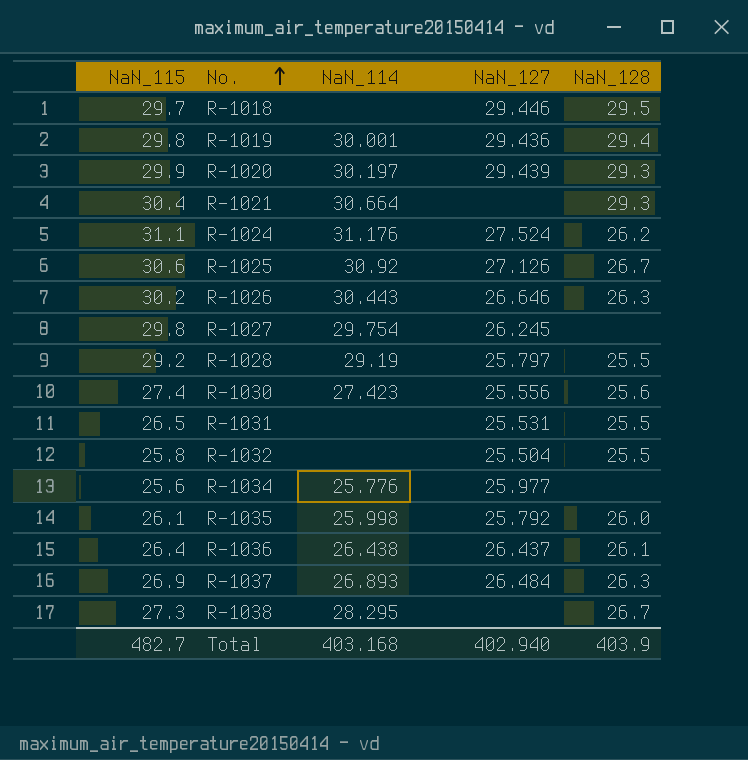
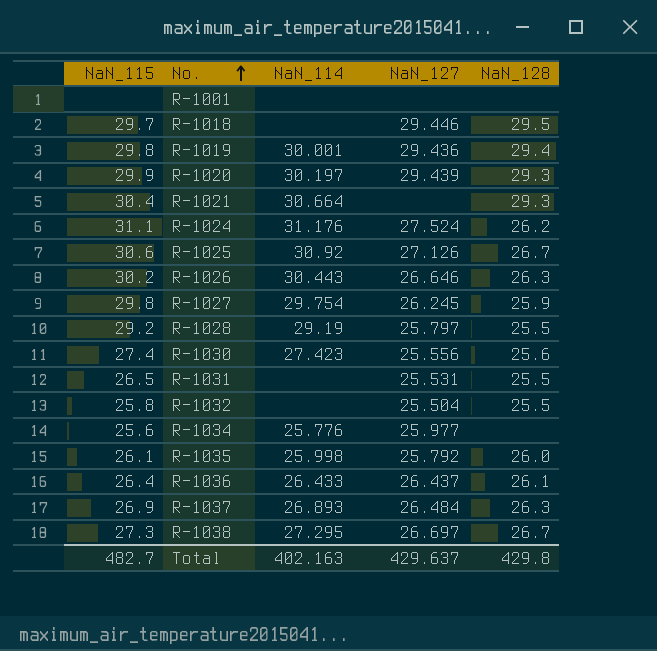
row R-1001: none -> none | none | none | none
R-1027 | NaN_128: none -> 25.9
R-1036 | NaN_114: 26.438 -> 26.433
R-1038 | NaN_114: 28.295 -> 27.295
R-1038 | NaN_127: none -> 26.697
Total | NaN_114: 403.168 -> 402.163
Total | NaN_127: 402.940 -> 429.637
Total | NaN_128: 403.9 -> 429.8

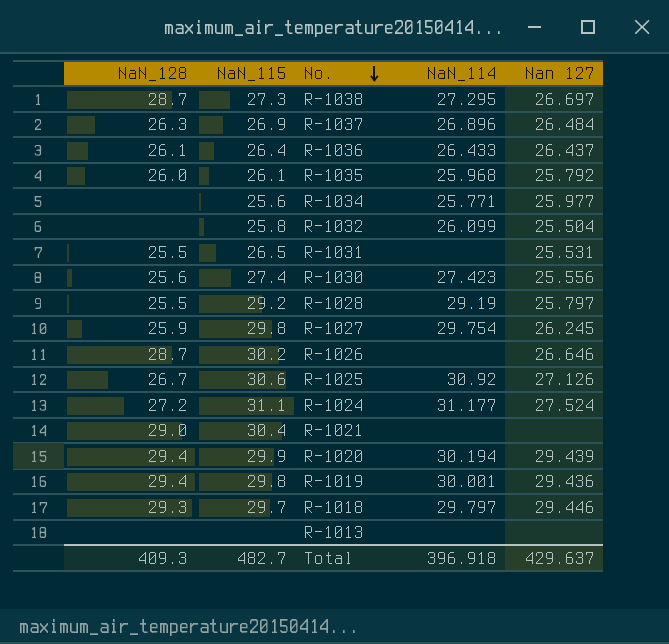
row order: No. ascending -> No. descending
column NaN_128 | position: 5 -> 1
column name: NaN_127 -> Nan 127
row R-1001: none | none | none | none -> none
R-1038 | NaN_128: 26.7 -> 28.7
R-1037 | NaN_114: 26.893 -> 26.896
R-1035 | NaN_114: 25.998 -> 25.968
R-1034 | NaN_114: 25.776 -> 25.771
R-1032 | NaN_128: 25.5 -> none
R-1032 | NaN_114: none -> 26.099
R-1026 | NaN_128: 26.3 -> 28.7
R-1026 | NaN_114: 30.443 -> none
R-1024 | NaN_128: 26.2 -> 27.2
R-1024 | NaN_114: 31.176 -> 31.177
R-1021 | NaN_128: 29.3 -> 29.0
R-1021 | NaN_114: 30.664 -> none
R-1020 | NaN_128: 29.3 -> 29.4
R-1020 | NaN_114: 30.197 -> 30.194
R-1018 | NaN_128: 29.5 -> 29.3
R-1018 | NaN_114: none -> 29.797
row R-1013: none -> none | none | none | none
Total | NaN_128: 429.8 -> 409.3
Total | NaN_114: 402.163 -> 396.918

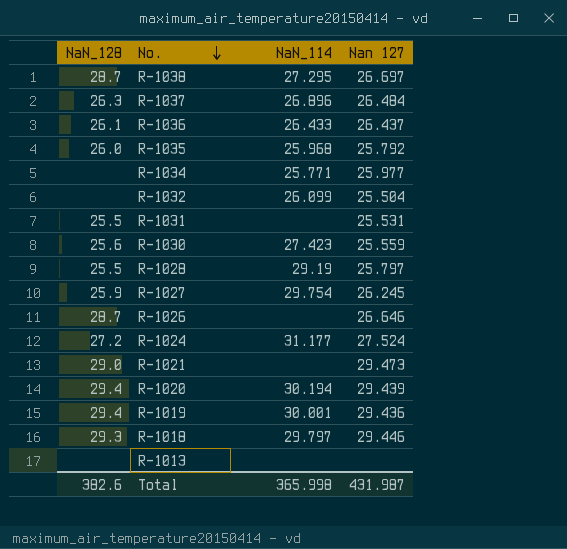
column NaN_115 | position: 2 -> none
row R-1025: 26.7 | 30.6 | 30.92 | 27.126 -> none
R-1030 | Nan 127: 25.556 -> 25.559
R-1021 | Nan 127: none -> 29.473
Total | NaN_128: 409.3 -> 382.6
Total | NaN_114: 396.918 -> 365.998
Total | Nan 127: 429.637 -> 431.987

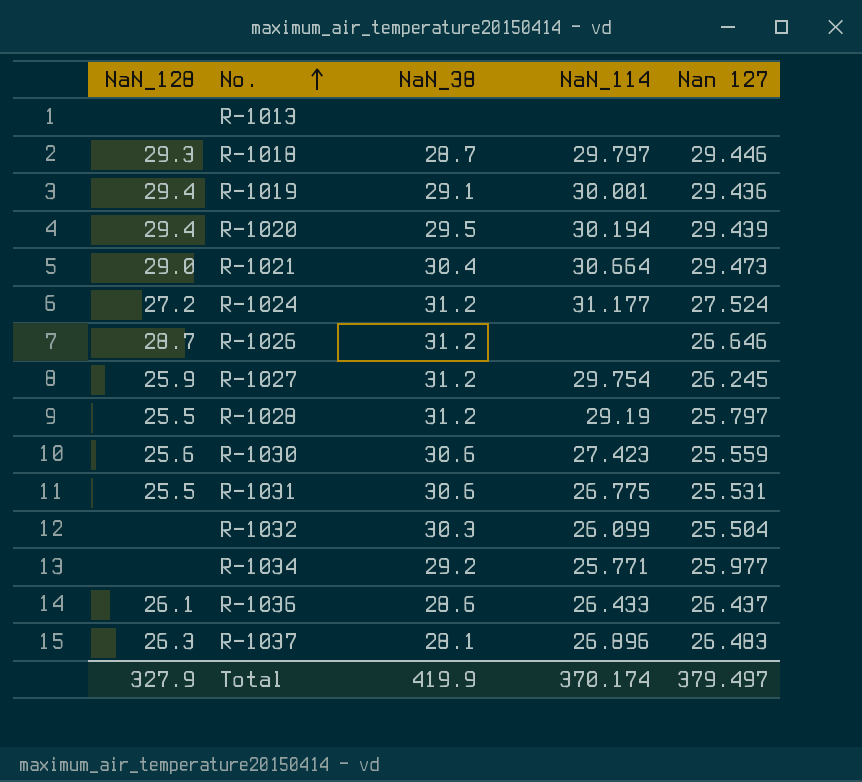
row order: No. descending -> No. ascending
column NaN_38 | position: none -> 3
row R-1038: 28.7 | 27.295 | 26.697 -> none
row R-1035: 26.0 | 25.968 | 25.792 -> none
R-1021 | NaN_114: none -> 30.664
R-1031 | NaN_114: none -> 26.775
R-1037 | Nan 127: 26.484 -> 26.483
Total | NaN_128: 382.6 -> 327.9
Total | NaN_114: 365.998 -> 370.174
Total | Nan 127: 431.987 -> 379.497

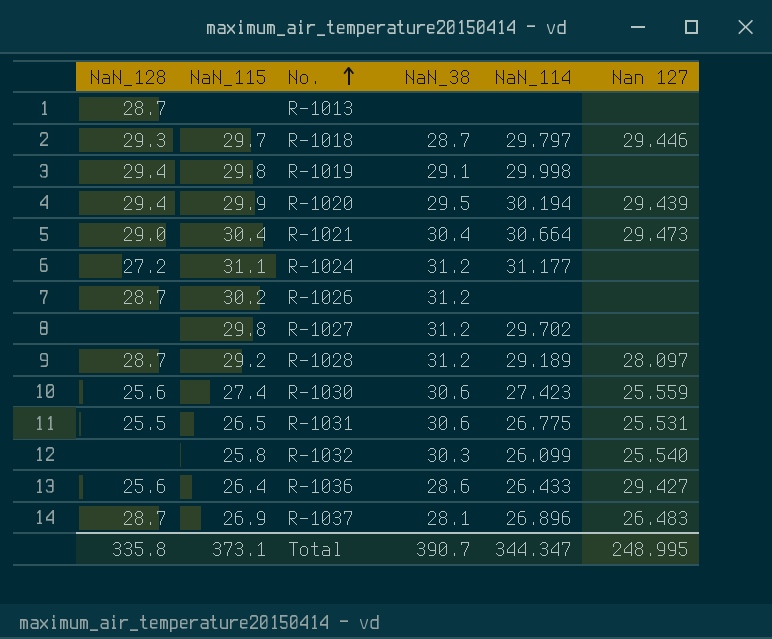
column NaN_115 | position: none -> 2
row R-1034: none | 29.2 | 25.771 | 25.977 -> none
R-1013 | NaN_128: none -> 28.7
R-1019 | NaN_114: 30.001 -> 29.998
R-1019 | Nan 127: 29.436 -> none
R-1024 | Nan 127: 27.524 -> none
R-1026 | Nan 127: 26.646 -> none
R-1027 | NaN_128: 25.9 -> none
R-1027 | NaN_114: 29.754 -> 29.702
R-1027 | Nan 127: 26.245 -> none
R-1028 | NaN_128: 25.5 -> 28.7
R-1028 | NaN_114: 29.19 -> 29.189
R-1028 | Nan 127: 25.797 -> 28.097
R-1032 | Nan 127: 25.504 -> 25.540
R-1036 | NaN_128: 26.1 -> 25.6
R-1036 | Nan 127: 26.437 -> 29.427
R-1037 | NaN_128: 26.3 -> 28.7
Total | NaN_128: 327.9 -> 335.8
Total | NaN_38: 419.9 -> 390.7
Total | NaN_114: 370.174 -> 344.347
Total | Nan 127: 379.497 -> 248.995

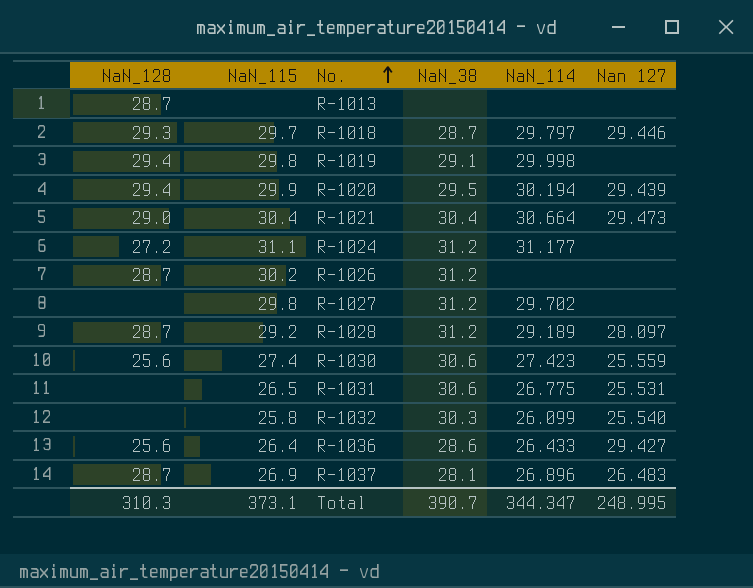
R-1031 | NaN_128: 25.5 -> none
Total | NaN_128: 335.8 -> 310.3

